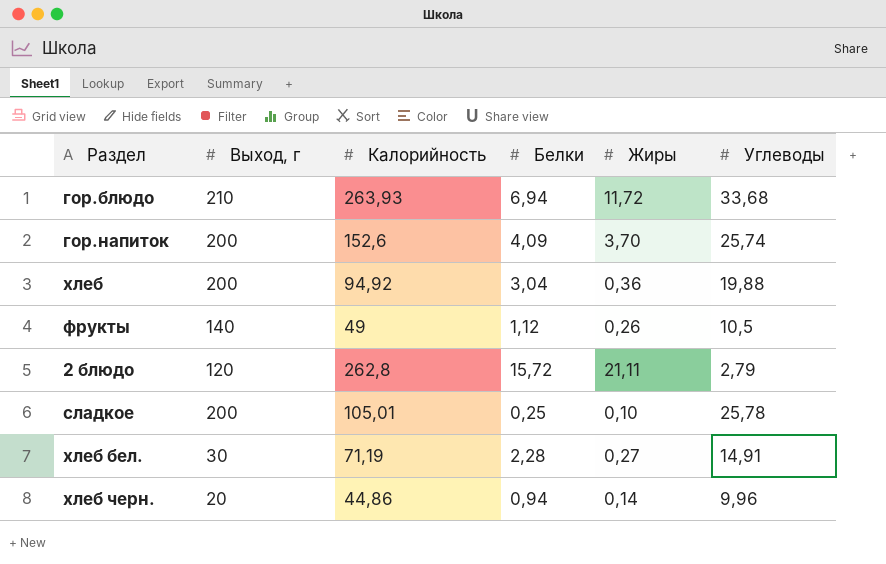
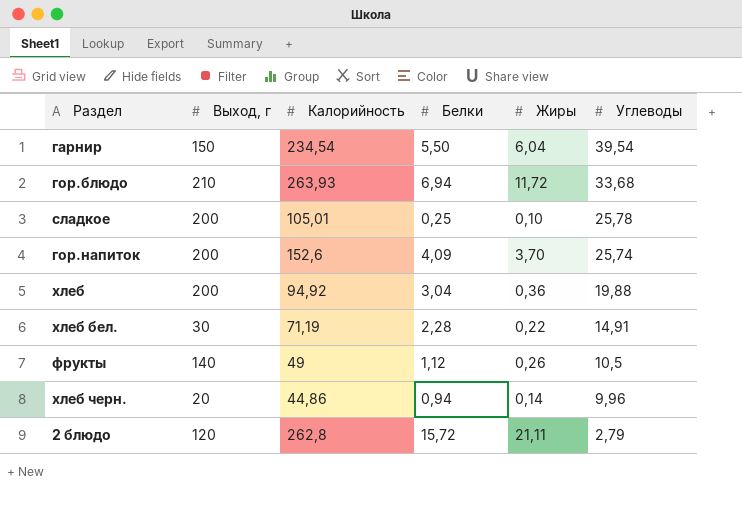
row order: none -> Углеводы descending
row гарнир: none -> 150 | 234,54 | 5,50 | 6,04 | 39,54
хлеб бел. | Жиры: 0,27 -> 0,22

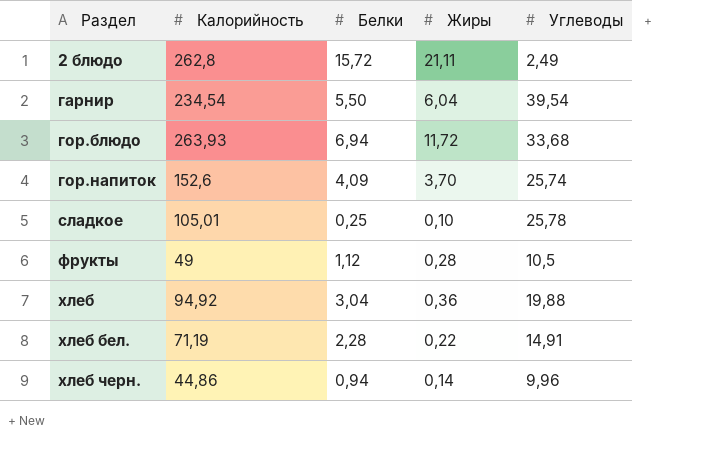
row order: Углеводы descending -> Раздел ascending
column Выход, г | position: 2 -> none
2 блюдо | Углеводы: 2,79 -> 2,49
фрукты | Жиры: 0,26 -> 0,28

